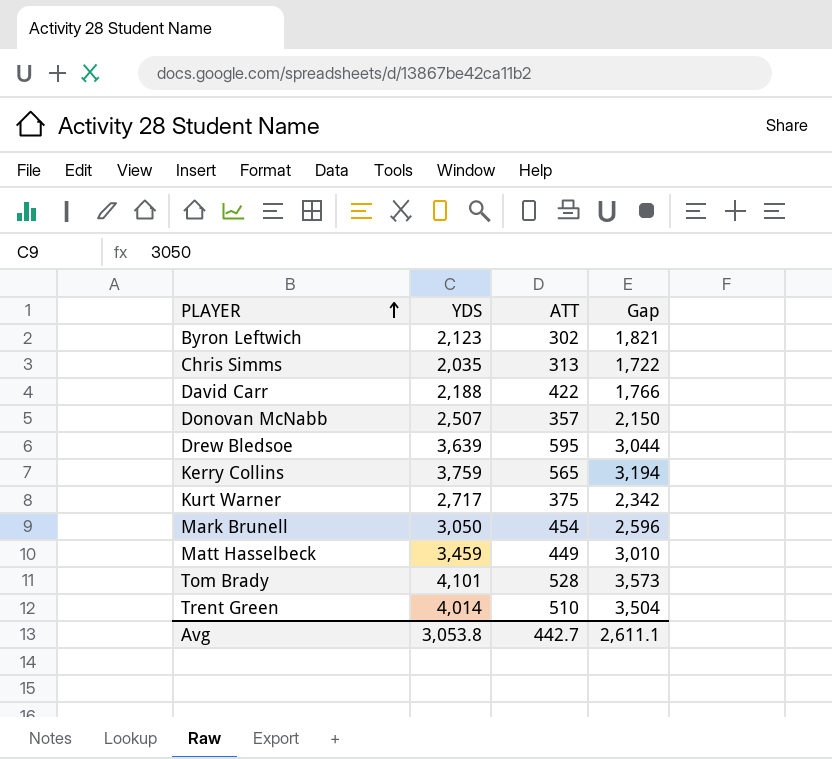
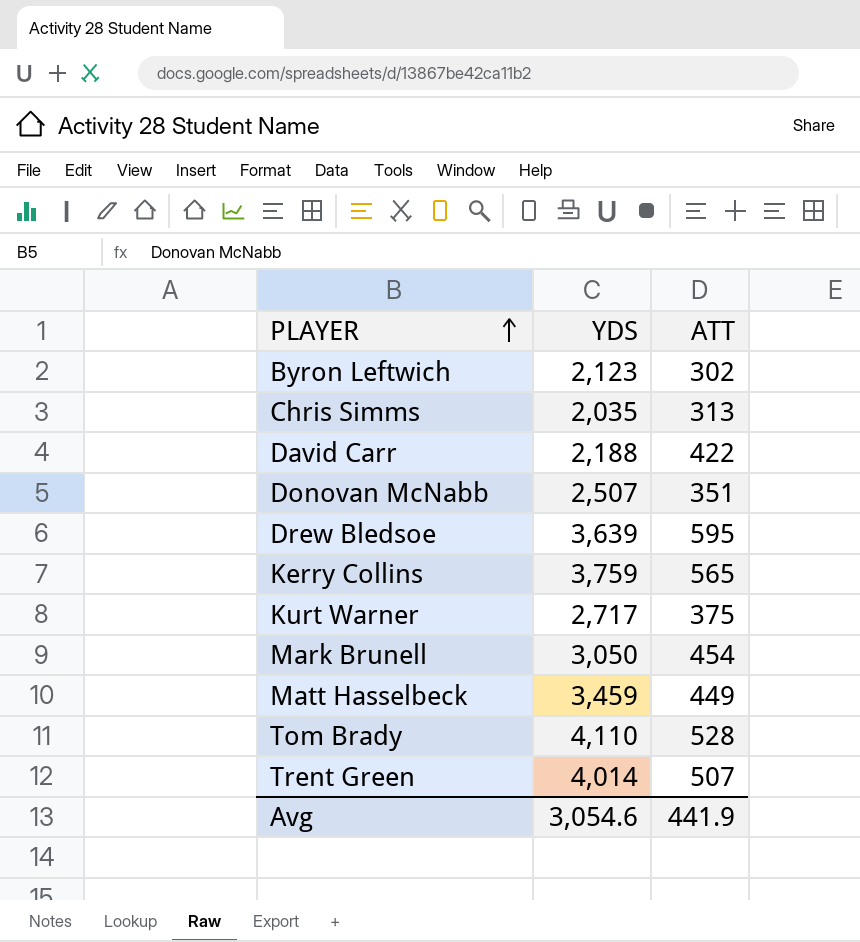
column Gap | formula: [YDS] - [ATT] -> none
Donovan McNabb | ATT: 357 -> 351
Tom Brady | YDS: 4,101 -> 4,110
Trent Green | ATT: 510 -> 507
Avg | YDS: 3,053.8 -> 3,054.6
Avg | ATT: 442.7 -> 441.9

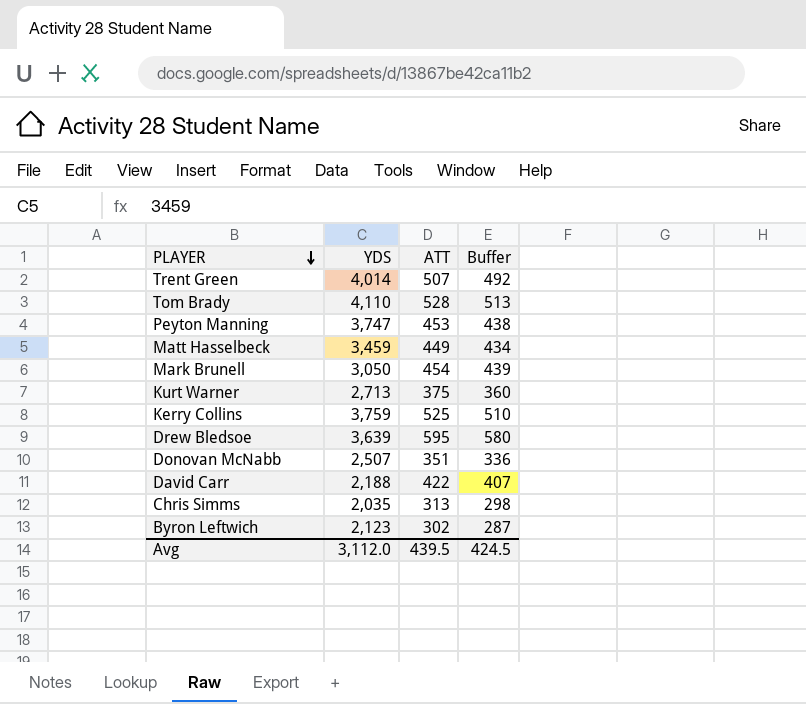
row order: PLAYER ascending -> PLAYER descending
column Buffer | formula: none -> [ATT] - 15
row Peyton Manning: none -> 3,747 | 453 | 438
Kurt Warner | YDS: 2,717 -> 2,713
Kerry Collins | ATT: 565 -> 525
Avg | YDS: 3,054.6 -> 3,112.0
Avg | ATT: 441.9 -> 439.5

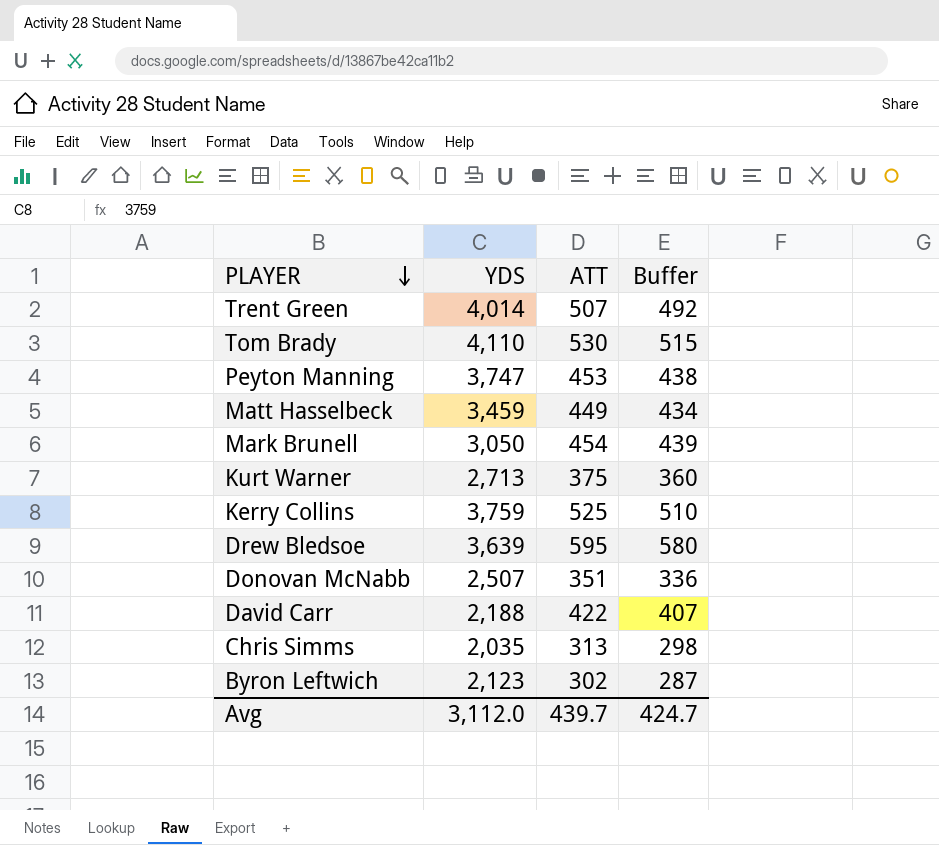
Tom Brady | ATT: 528 -> 530
Tom Brady | Buffer: 513 -> 515
Avg | ATT: 439.5 -> 439.7
Avg | Buffer: 424.5 -> 424.7

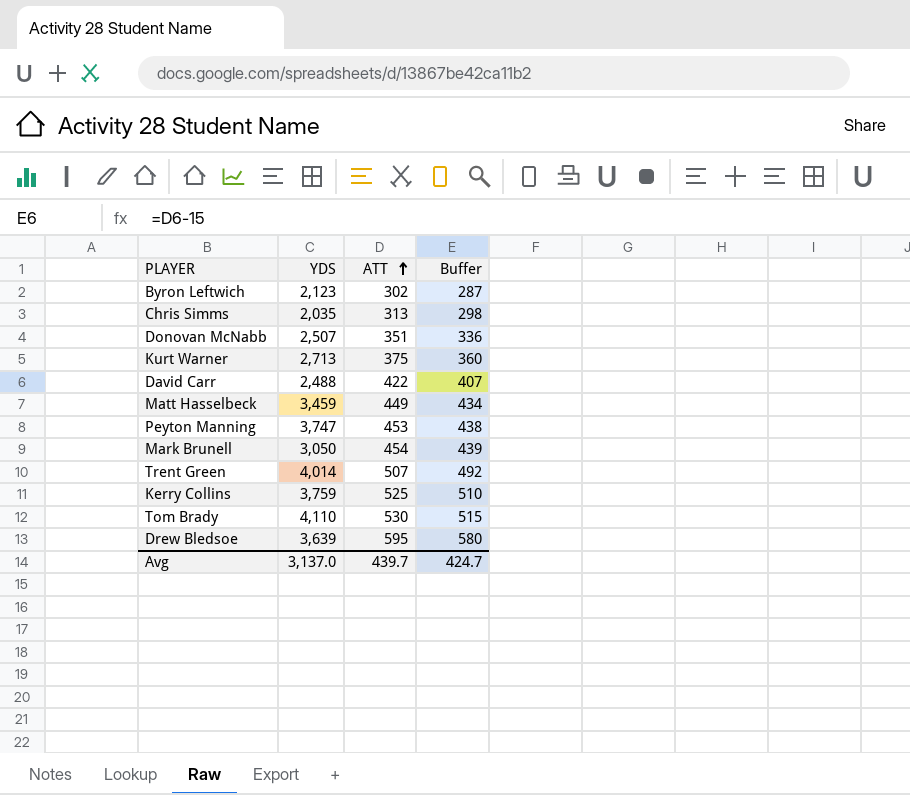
row order: PLAYER descending -> ATT ascending
David Carr | YDS: 2,188 -> 2,488
Avg | YDS: 3,112.0 -> 3,137.0

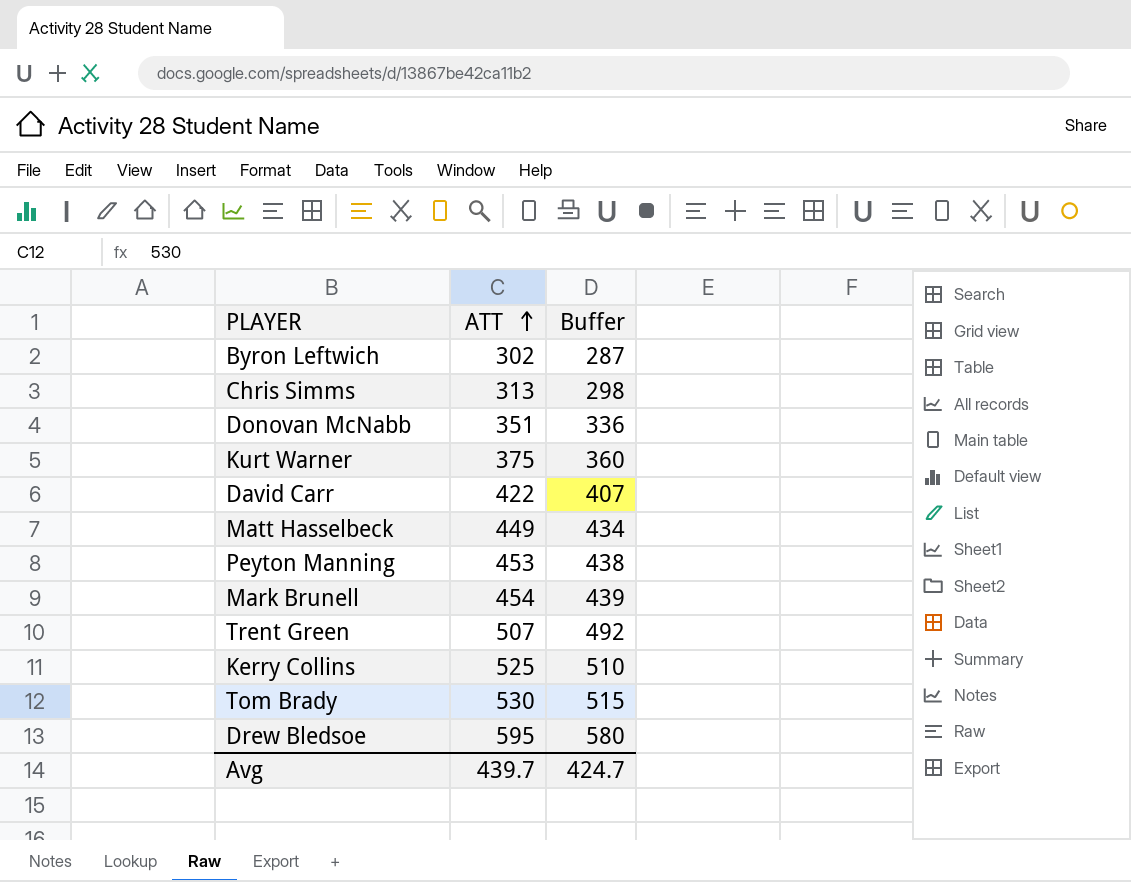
column YDS | position: 2 -> none

